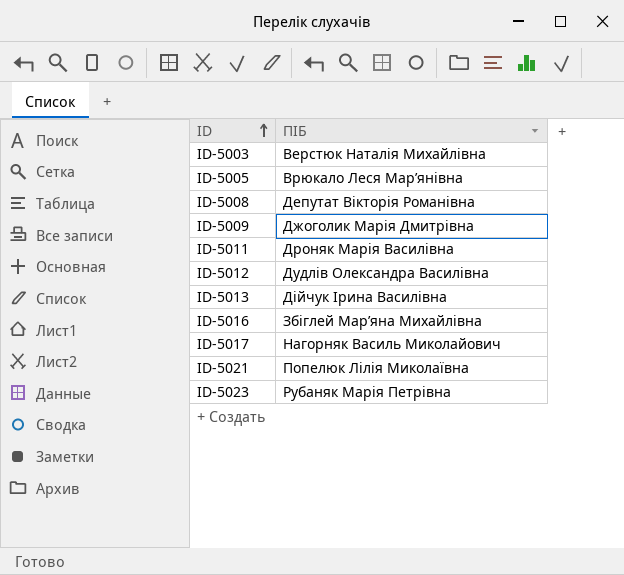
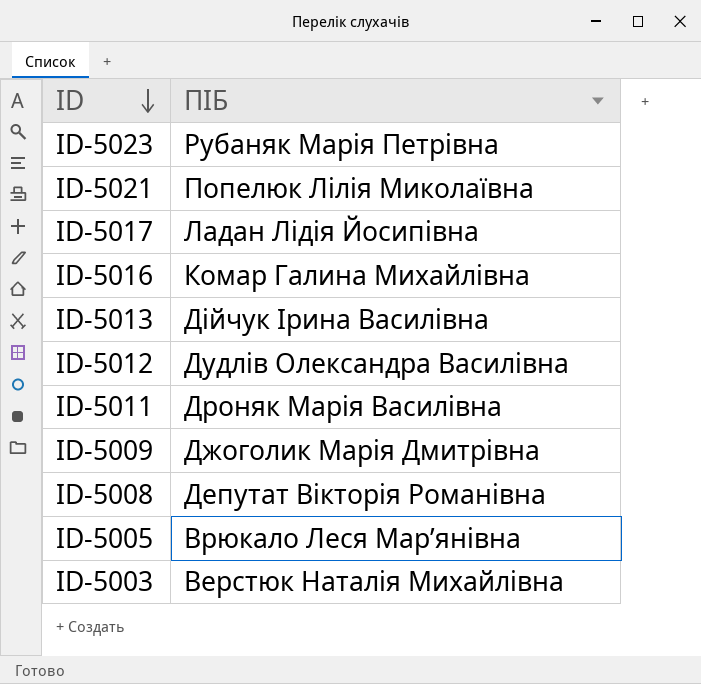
row order: ID ascending -> ID descending
ID-5017 | ПІБ: Нагорняк Василь Миколайович -> Ладан Лідія Йосипівна
ID-5016 | ПІБ: Збіглей Мар’яна Михайлівна -> Комар Галина Михайлівна

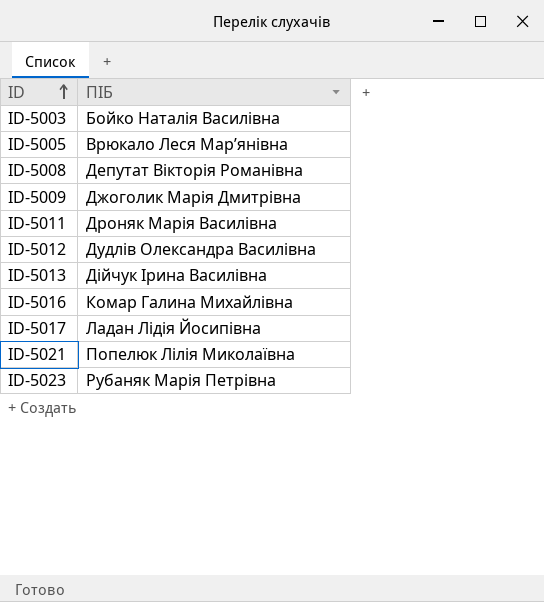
row order: ID descending -> ID ascending
ID-5003 | ПІБ: Верстюк Наталія Михайлівна -> Бойко Наталія Василівна

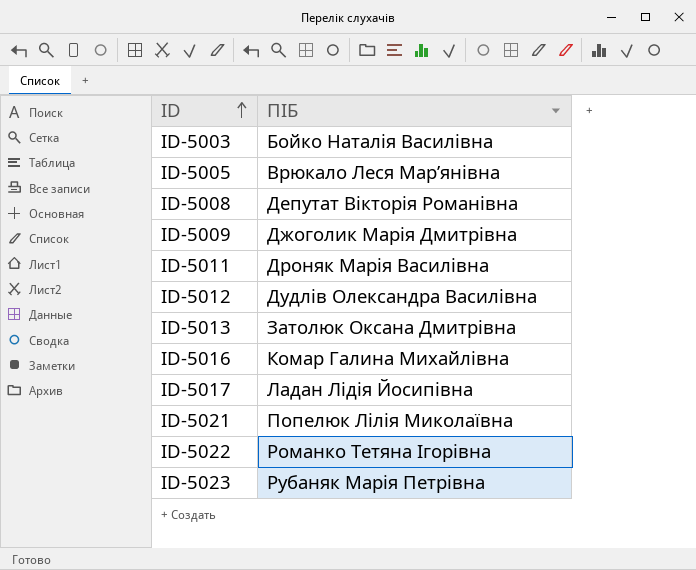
ID-5013 | ПІБ: Дійчук Ірина Василівна -> Затолюк Оксана Дмитрівна
row ID-5022: none -> Романко Тетяна Ігорівна

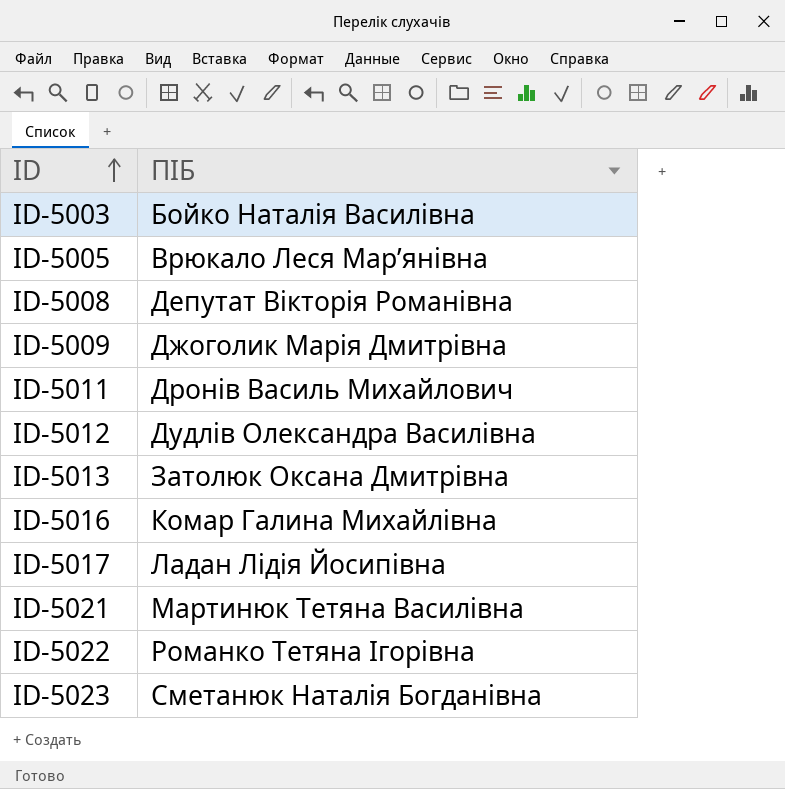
ID-5011 | ПІБ: Дроняк Марія Василівна -> Дронів Василь Михайлович
ID-5021 | ПІБ: Попелюк Лілія Миколаївна -> Мартинюк Тетяна Василівна
ID-5023 | ПІБ: Рубаняк Марія Петрівна -> Сметанюк Наталія Богданівна

